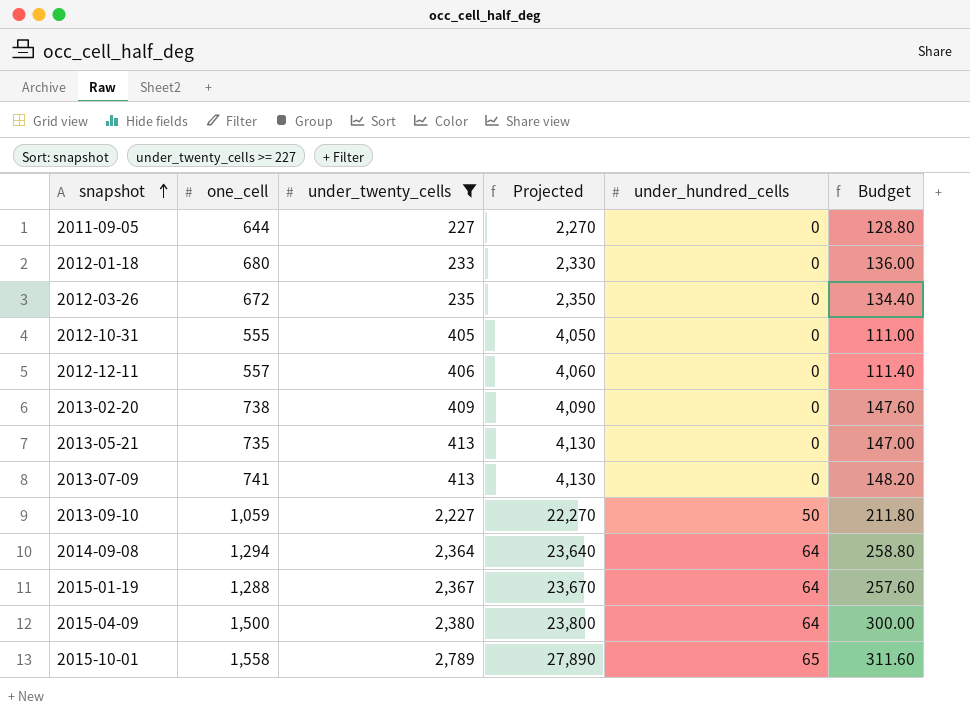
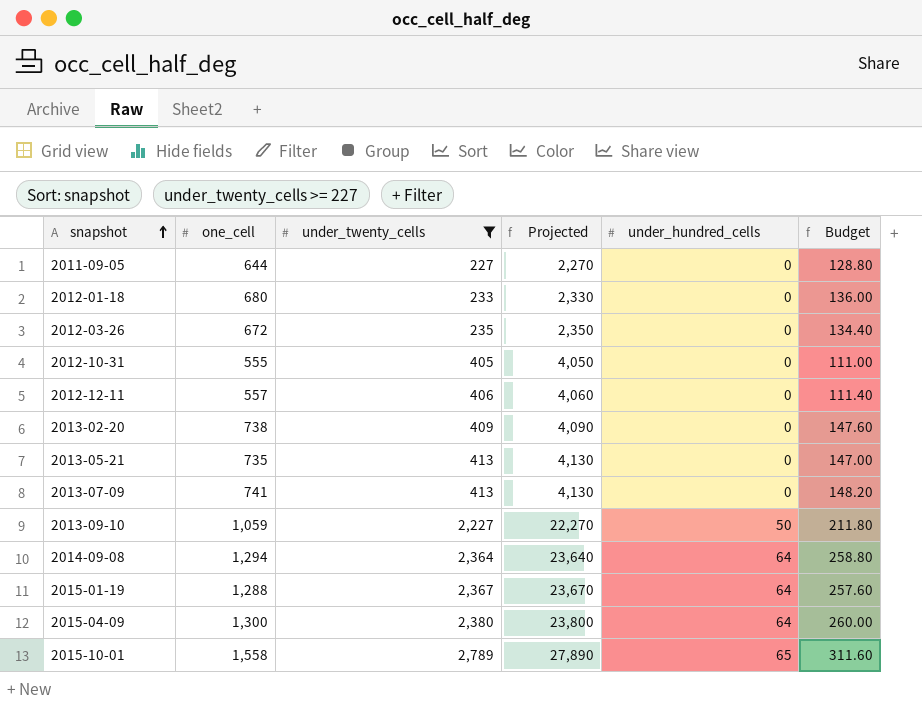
2015-04-09 | one_cell: 1,500 -> 1,300
2015-04-09 | Budget: 300.00 -> 260.00

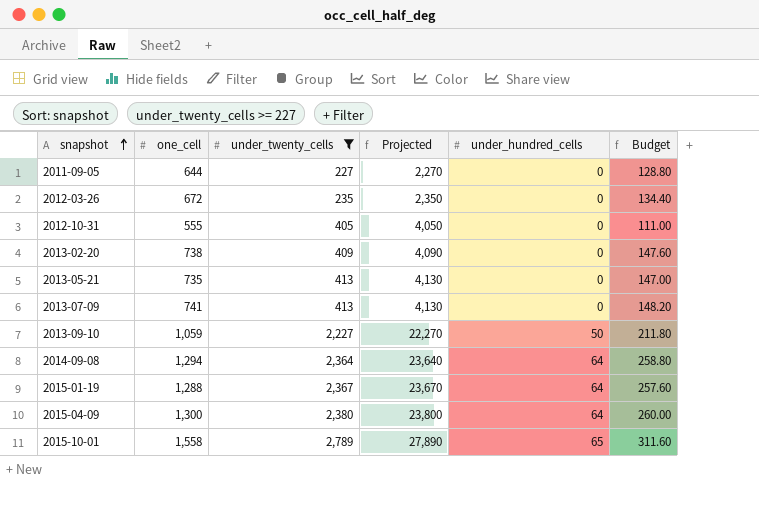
row 2012-01-18: 680 | 233 | 2,330 | 0 | 136.00 -> none
row 2012-12-11: 557 | 406 | 4,060 | 0 | 111.40 -> none

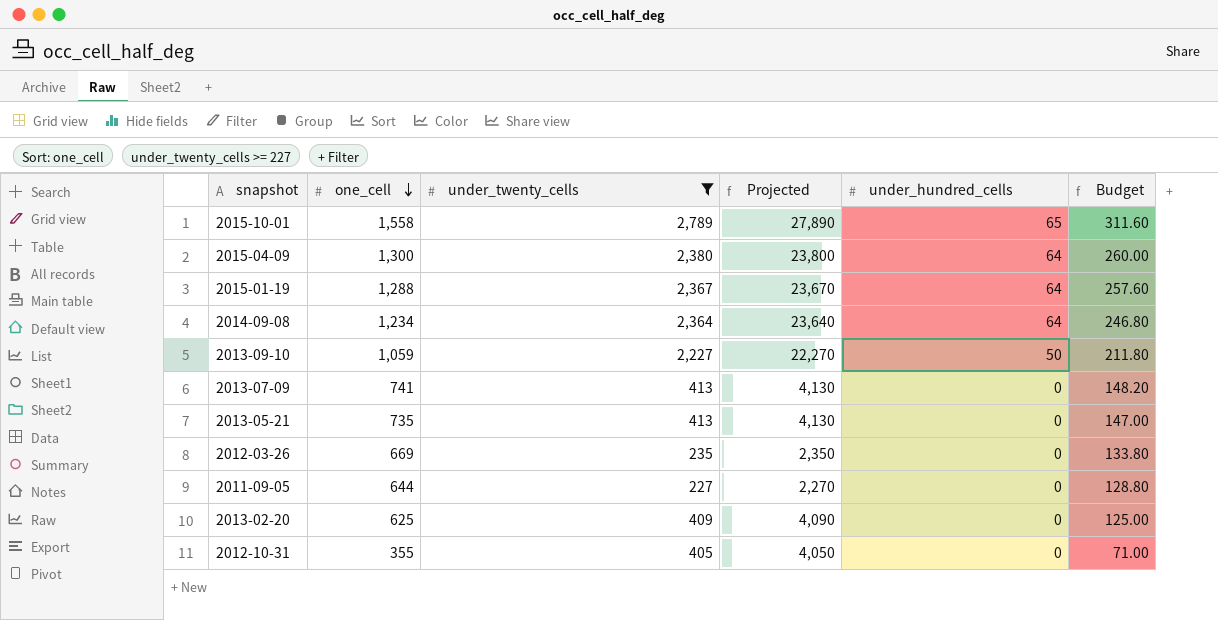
row order: snapshot ascending -> one_cell descending
2014-09-08 | one_cell: 1,294 -> 1,234
2014-09-08 | Budget: 258.80 -> 246.80
2012-03-26 | one_cell: 672 -> 669
2012-03-26 | Budget: 134.40 -> 133.80
2013-02-20 | one_cell: 738 -> 625
2013-02-20 | Budget: 147.60 -> 125.00
2012-10-31 | one_cell: 555 -> 355
2012-10-31 | Budget: 111.00 -> 71.00

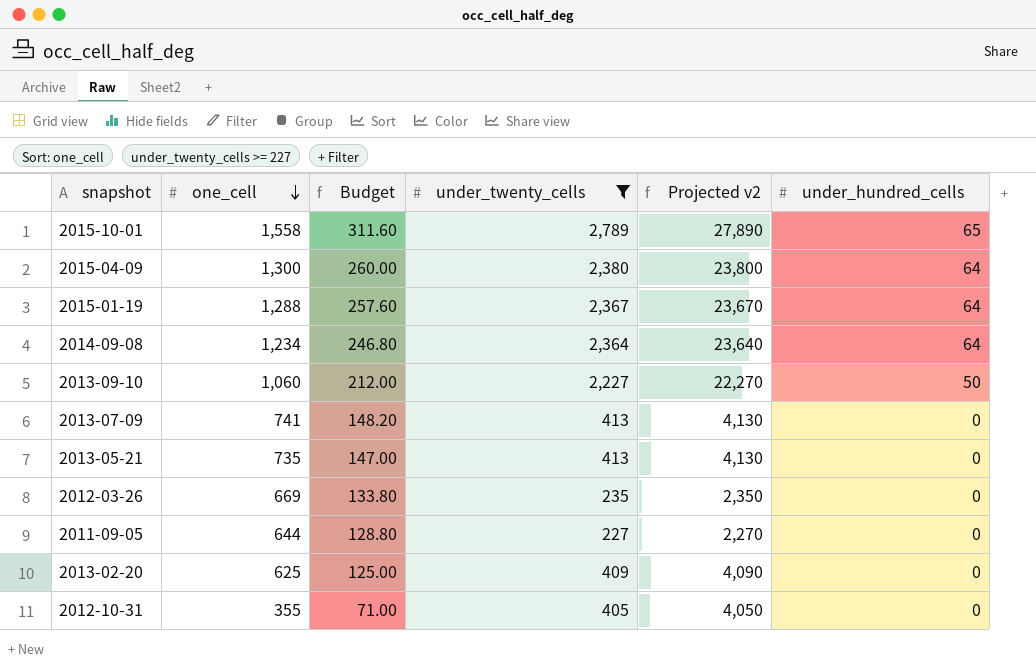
column Budget | position: 6 -> 3
column name: Projected -> Projected v2
2013-09-10 | one_cell: 1,059 -> 1,060
2013-09-10 | Budget: 211.80 -> 212.00

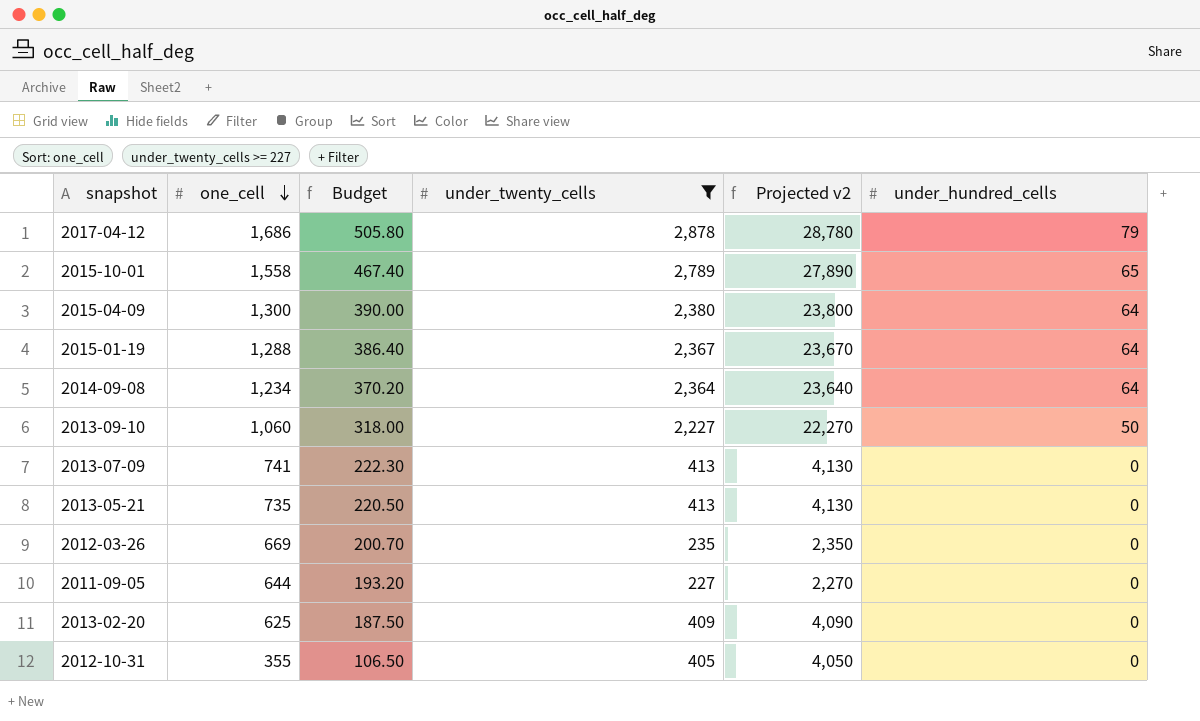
column Budget | formula: [one_cell] * 0.2 -> [one_cell] * 0.3
row 2017-04-12: none -> 1,686 | 505.80 | 2,878 | 28,780 | 79

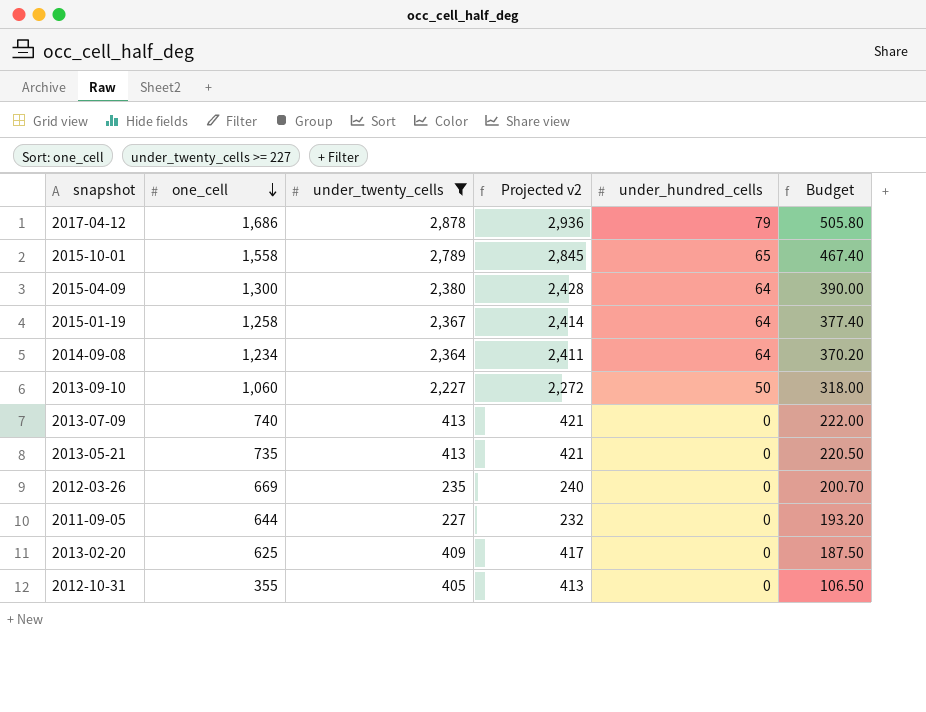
column Projected v2 | formula: [under_twenty_cells] * 10 -> [under_twenty_cells] * 1.02
column Budget | position: 3 -> 6
2015-01-19 | one_cell: 1,288 -> 1,258
2015-01-19 | Budget: 386.40 -> 377.40
2013-07-09 | one_cell: 741 -> 740
2013-07-09 | Budget: 222.30 -> 222.00

